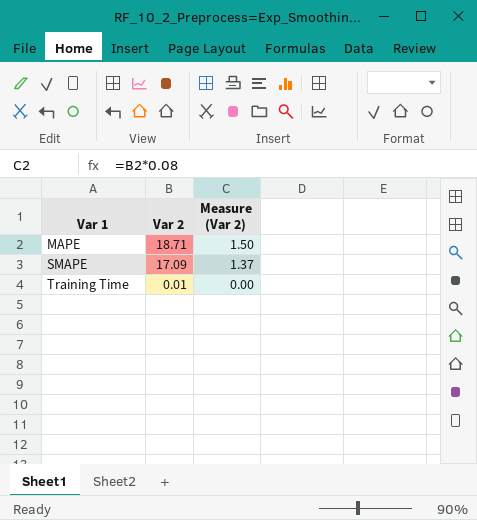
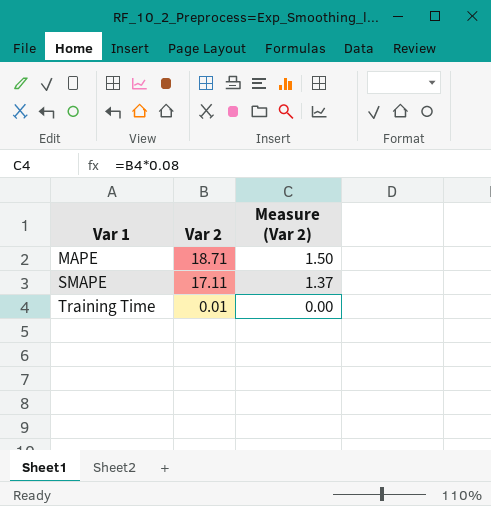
SMAPE | Var 2: 17.09 -> 17.11

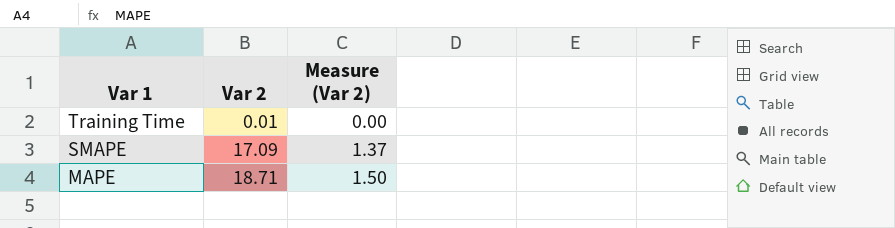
row order: Var 1 ascending -> Var 1 descending
SMAPE | Var 2: 17.11 -> 17.09

